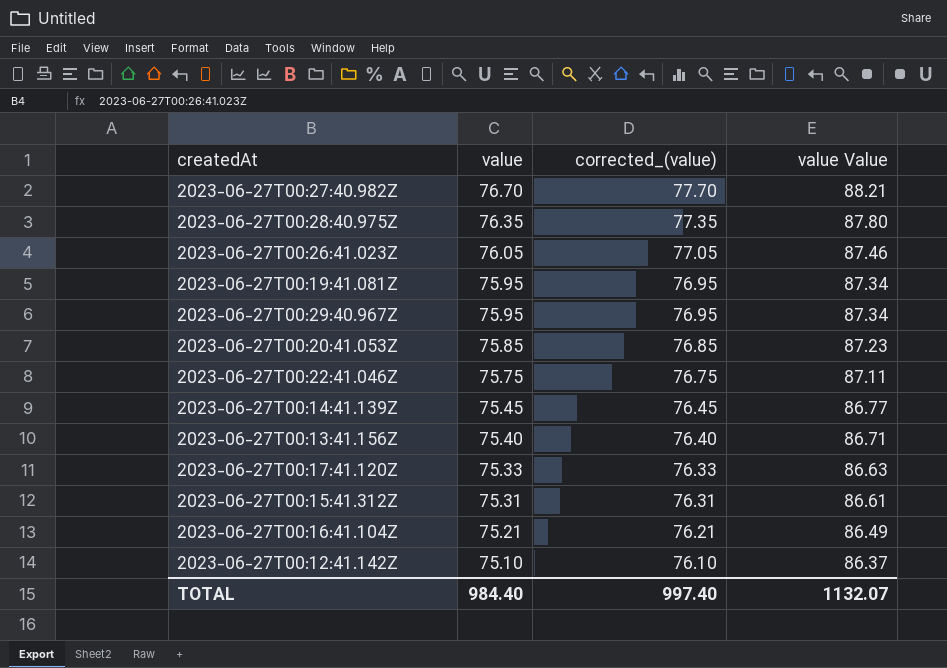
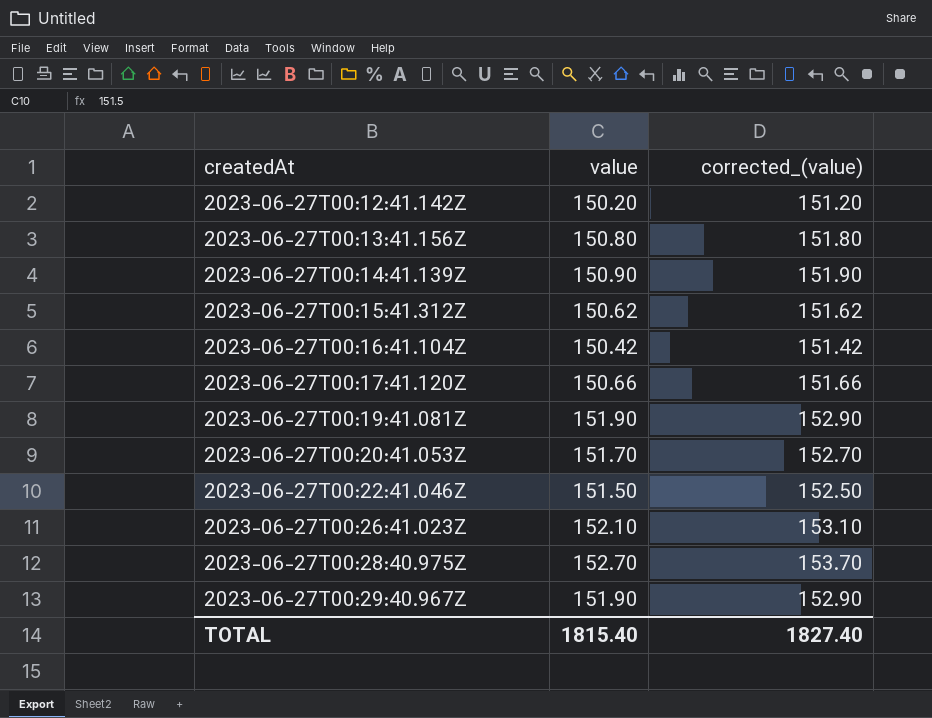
row order: value descending -> createdAt ascending
column value Value | formula: [value] * 1.15 -> none
row 2023-06-27T00:27:40.982Z: 76.70 | 77.70 | 88.21 -> none
2023-06-27T00:12:41.142Z | value: 75.10 -> 150.20
2023-06-27T00:12:41.142Z | corrected_(value): 76.10 -> 151.20
2023-06-27T00:13:41.156Z | value: 75.40 -> 150.80
2023-06-27T00:13:41.156Z | corrected_(value): 76.40 -> 151.80
2023-06-27T00:14:41.139Z | value: 75.45 -> 150.90
2023-06-27T00:14:41.139Z | corrected_(value): 76.45 -> 151.90
2023-06-27T00:15:41.312Z | value: 75.31 -> 150.62
2023-06-27T00:15:41.312Z | corrected_(value): 76.31 -> 151.62
2023-06-27T00:16:41.104Z | value: 75.21 -> 150.42
2023-06-27T00:16:41.104Z | corrected_(value): 76.21 -> 151.42
2023-06-27T00:17:41.120Z | value: 75.33 -> 150.66
2023-06-27T00:17:41.120Z | corrected_(value): 76.33 -> 151.66
2023-06-27T00:19:41.081Z | value: 75.95 -> 151.90
2023-06-27T00:19:41.081Z | corrected_(value): 76.95 -> 152.90
2023-06-27T00:20:41.053Z | value: 75.85 -> 151.70
2023-06-27T00:20:41.053Z | corrected_(value): 76.85 -> 152.70
2023-06-27T00:22:41.046Z | value: 75.75 -> 151.50
2023-06-27T00:22:41.046Z | corrected_(value): 76.75 -> 152.50
2023-06-27T00:26:41.023Z | value: 76.05 -> 152.10
2023-06-27T00:26:41.023Z | corrected_(value): 77.05 -> 153.10
2023-06-27T00:28:40.975Z | value: 76.35 -> 152.70
2023-06-27T00:28:40.975Z | corrected_(value): 77.35 -> 153.70
2023-06-27T00:29:40.967Z | value: 75.95 -> 151.90
2023-06-27T00:29:40.967Z | corrected_(value): 76.95 -> 152.90
TOTAL | value: 984.40 -> 1815.40
TOTAL | corrected_(value): 997.40 -> 1827.40

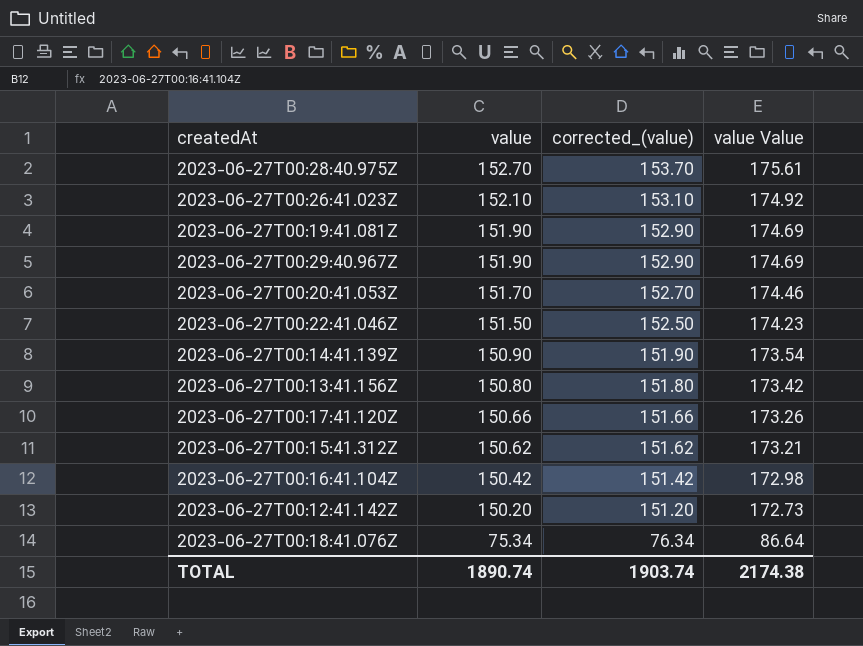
row order: createdAt ascending -> value descending
column value Value | formula: none -> [value] * 1.15
row 2023-06-27T00:18:41.076Z: none -> 75.34 | 76.34 | 86.64
TOTAL | value: 1815.40 -> 1890.74
TOTAL | corrected_(value): 1827.40 -> 1903.74

